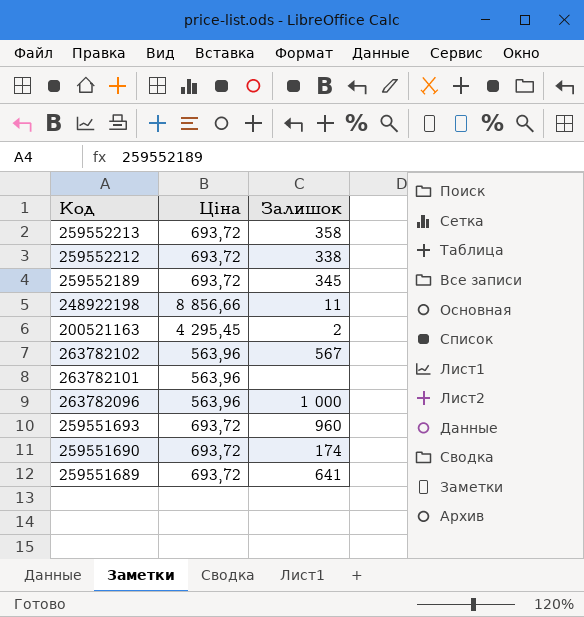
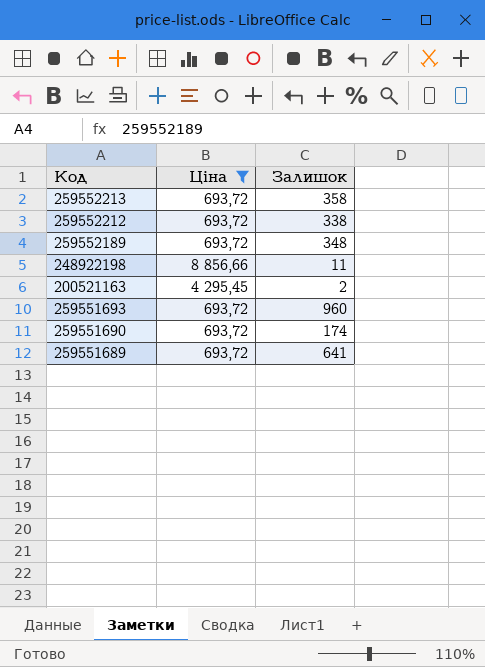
filter: none -> Ціна != 563,96
259552189 | Залишок: 345 -> 348

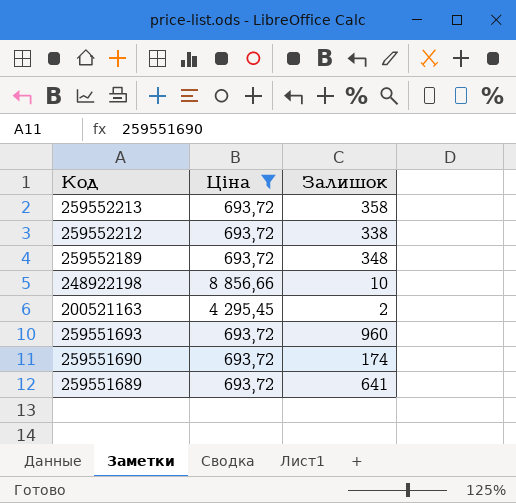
248922198 | Залишок: 11 -> 10

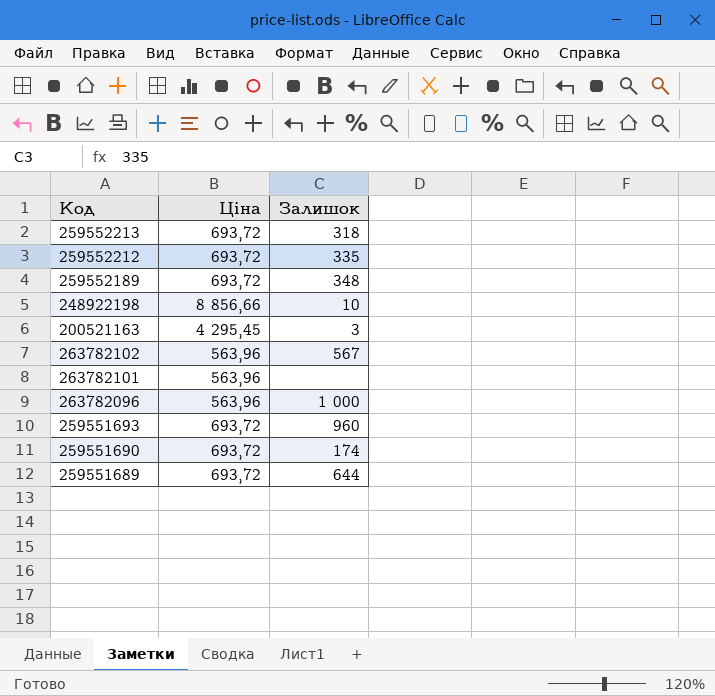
filter: Ціна != 563,96 -> none
259552213 | Залишок: 358 -> 318
259552212 | Залишок: 338 -> 335
200521163 | Залишок: 2 -> 3
259551689 | Залишок: 641 -> 644

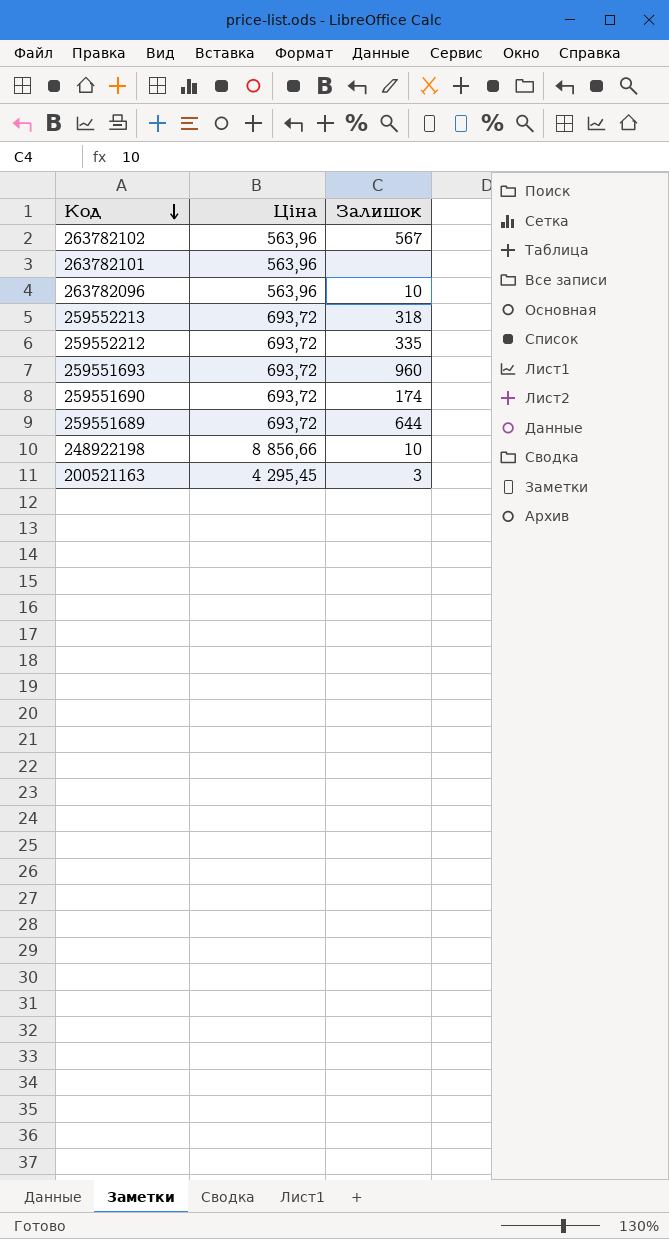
row order: none -> Код descending
row 259552189: 693,72 | 348 -> none
263782096 | Залишок: 1 000 -> 10

